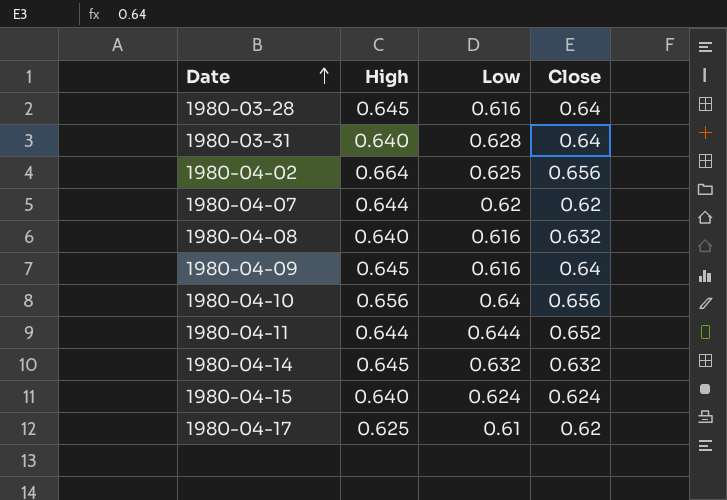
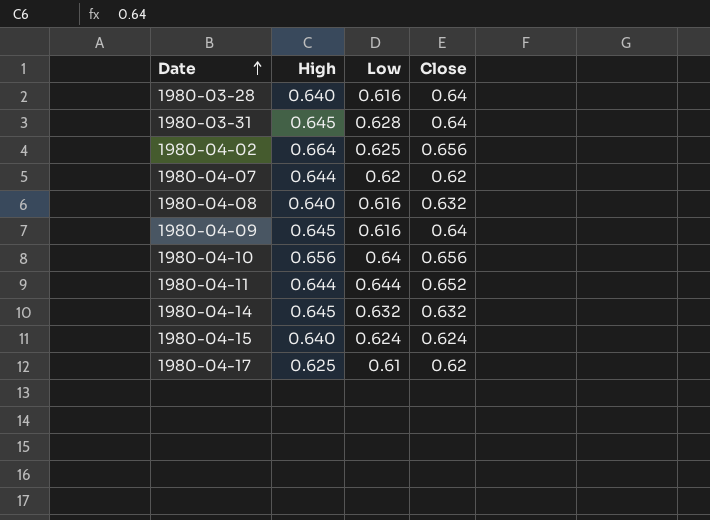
1980-03-28 | High: 0.645 -> 0.640
1980-03-31 | High: 0.640 -> 0.645

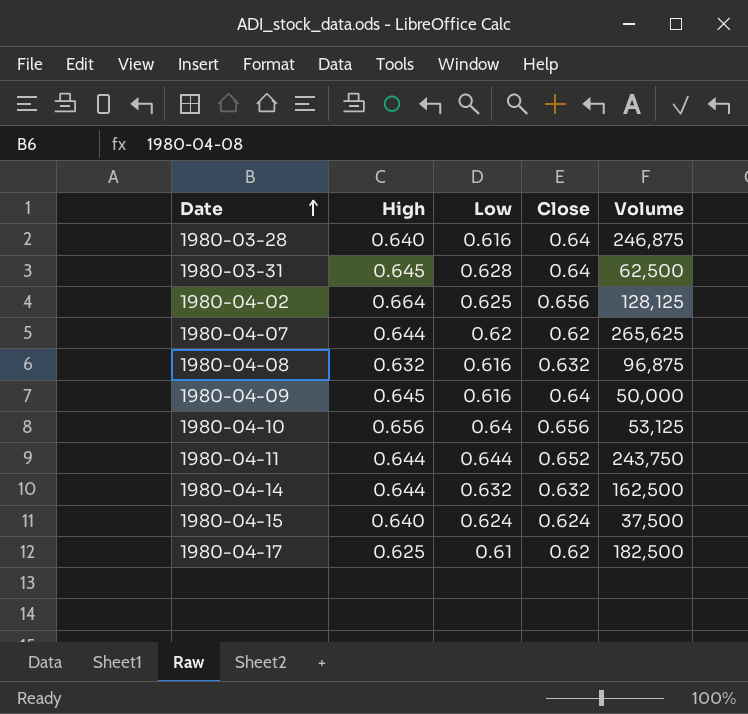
column Volume | position: none -> 5
1980-04-08 | High: 0.640 -> 0.632
1980-04-14 | High: 0.645 -> 0.644

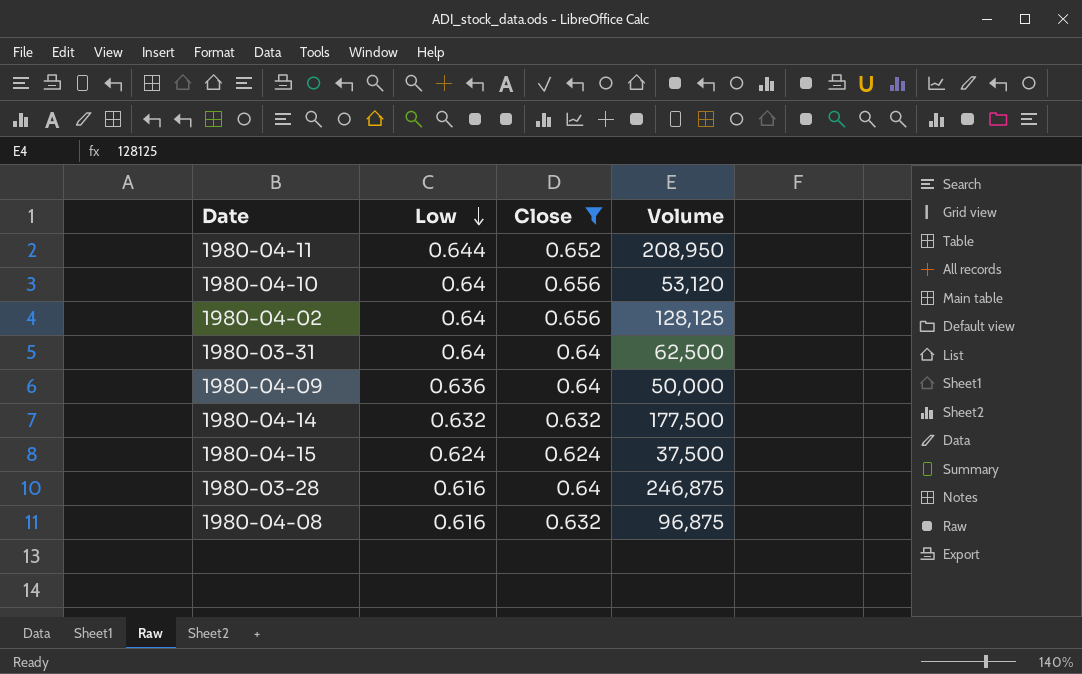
filter: none -> Close != 0.62
row order: Date ascending -> Low descending
column High | position: 2 -> none
1980-04-11 | Volume: 243,750 -> 208,950
1980-04-10 | Volume: 53,125 -> 53,120
1980-04-02 | Low: 0.625 -> 0.64
1980-03-31 | Low: 0.628 -> 0.64
1980-04-09 | Low: 0.616 -> 0.636
1980-04-14 | Volume: 162,500 -> 177,500

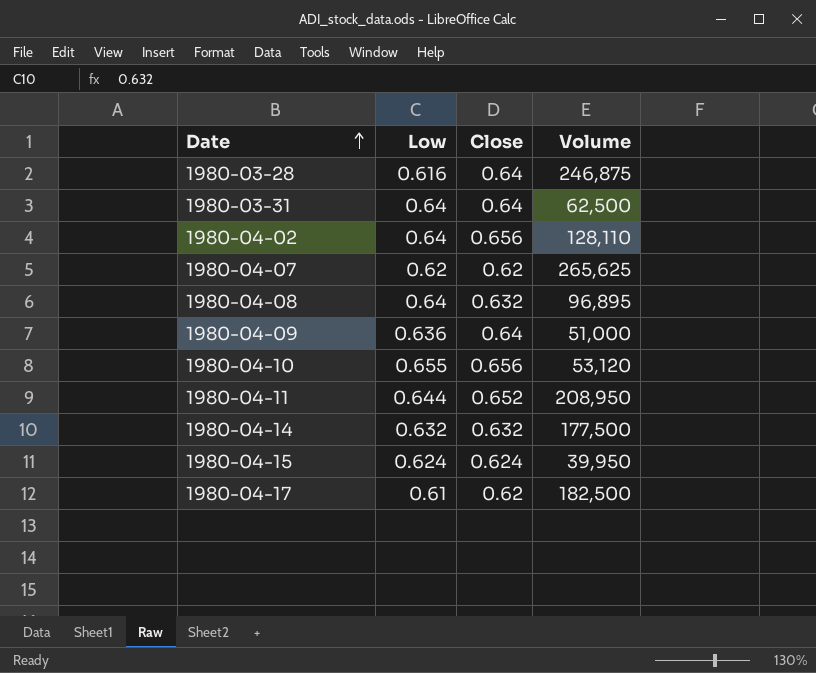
filter: Close != 0.62 -> none
row order: Low descending -> Date ascending
1980-04-02 | Volume: 128,125 -> 128,110
1980-04-08 | Low: 0.616 -> 0.64
1980-04-08 | Volume: 96,875 -> 96,895
1980-04-09 | Volume: 50,000 -> 51,000
1980-04-10 | Low: 0.64 -> 0.655
1980-04-15 | Volume: 37,500 -> 39,950

